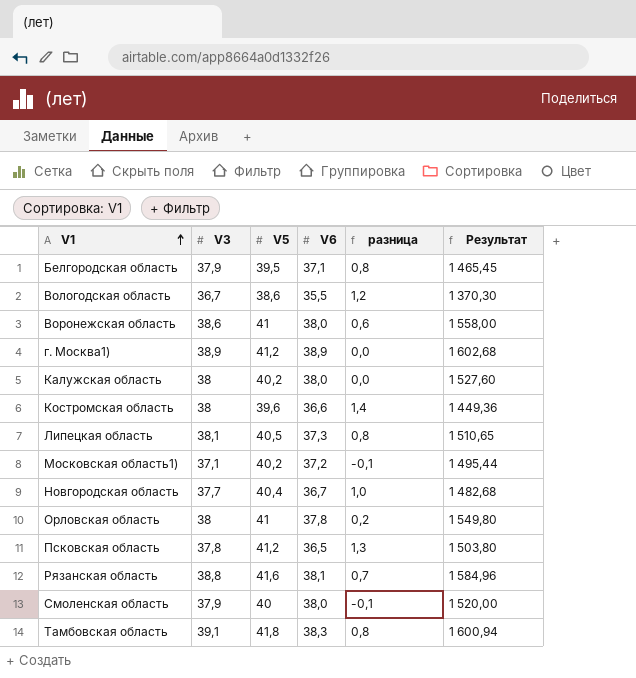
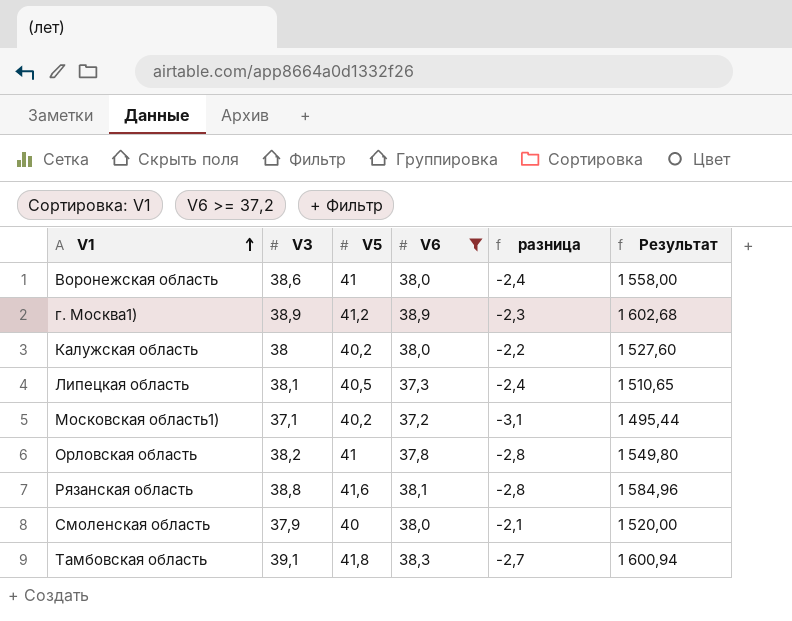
filter: none -> V6 >= 37,2
column разница | formula: [V3] - [V6] -> [V3] - [V5]
Орловская область | V3: 38 -> 38,2

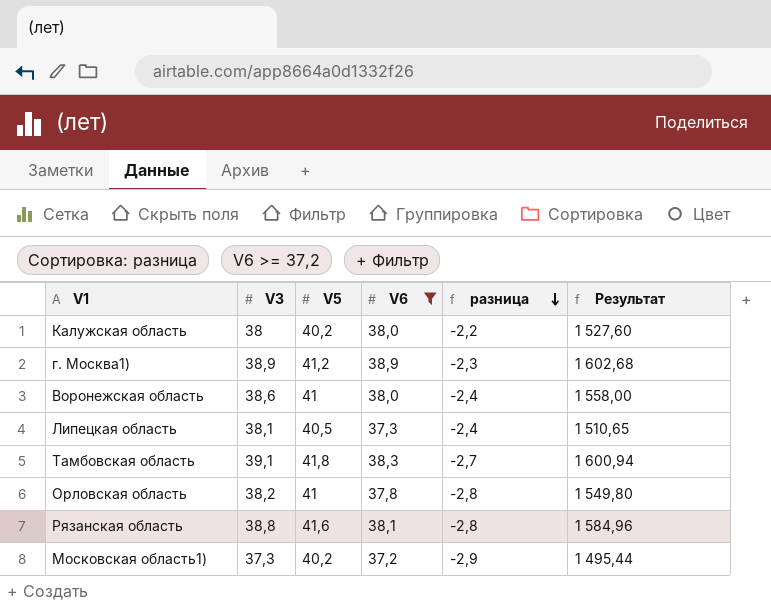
row order: V1 ascending -> разница descending
row Смоленская область: 37,9 | 40 | 38,0 | -2,1 | 1 520,00 -> none
Московская область1) | V3: 37,1 -> 37,3
Московская область1) | разница: -3,1 -> -2,9

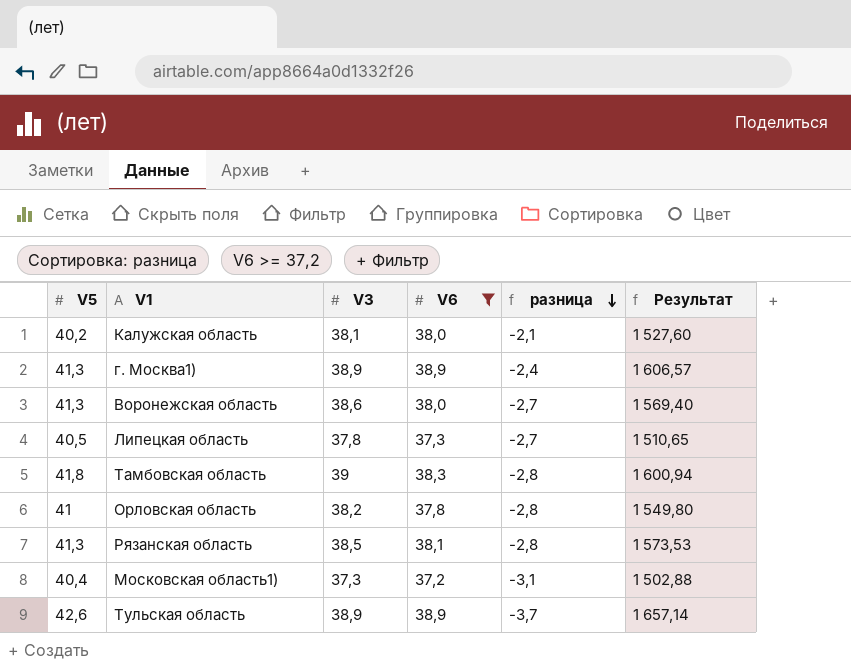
column V5 | position: 3 -> 1
Калужская область | V3: 38 -> 38,1
Калужская область | разница: -2,2 -> -2,1
г. Москва1) | V5: 41,2 -> 41,3
г. Москва1) | разница: -2,3 -> -2,4
г. Москва1) | Результат: 1 602,68 -> 1 606,57
Воронежская область | V5: 41 -> 41,3
Воронежская область | разница: -2,4 -> -2,7
Воронежская область | Результат: 1 558,00 -> 1 569,40
Липецкая область | V3: 38,1 -> 37,8
Липецкая область | разница: -2,4 -> -2,7
Тамбовская область | V3: 39,1 -> 39
Тамбовская область | разница: -2,7 -> -2,8
Рязанская область | V5: 41,6 -> 41,3
Рязанская область | V3: 38,8 -> 38,5
Рязанская область | Результат: 1 584,96 -> 1 573,53
Московская область1) | V5: 40,2 -> 40,4
Московская область1) | разница: -2,9 -> -3,1
Московская область1) | Результат: 1 495,44 -> 1 502,88
row Тульская область: none -> 42,6 | 38,9 | 38,9 | -3,7 | 1 657,14

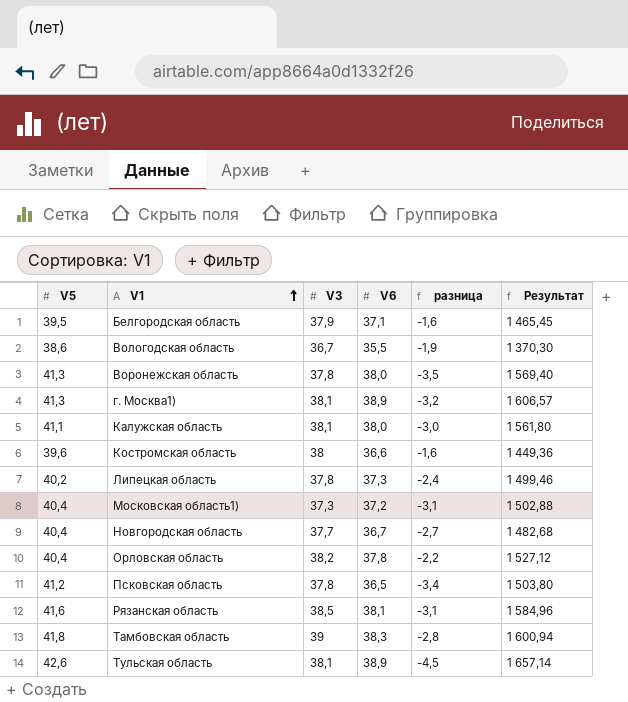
filter: V6 >= 37,2 -> none
row order: разница descending -> V1 ascending
Воронежская область | V3: 38,6 -> 37,8
Воронежская область | разница: -2,7 -> -3,5
г. Москва1) | V3: 38,9 -> 38,1
г. Москва1) | разница: -2,4 -> -3,2
Калужская область | V5: 40,2 -> 41,1
Калужская область | разница: -2,1 -> -3,0
Калужская область | Результат: 1 527,60 -> 1 561,80
Липецкая область | V5: 40,5 -> 40,2
Липецкая область | разница: -2,7 -> -2,4
Липецкая область | Результат: 1 510,65 -> 1 499,46
Орловская область | V5: 41 -> 40,4
Орловская область | разница: -2,8 -> -2,2
Орловская область | Результат: 1 549,80 -> 1 527,12
Рязанская область | V5: 41,3 -> 41,6
Рязанская область | разница: -2,8 -> -3,1
Рязанская область | Результат: 1 573,53 -> 1 584,96
Тульская область | V3: 38,9 -> 38,1
Тульская область | разница: -3,7 -> -4,5

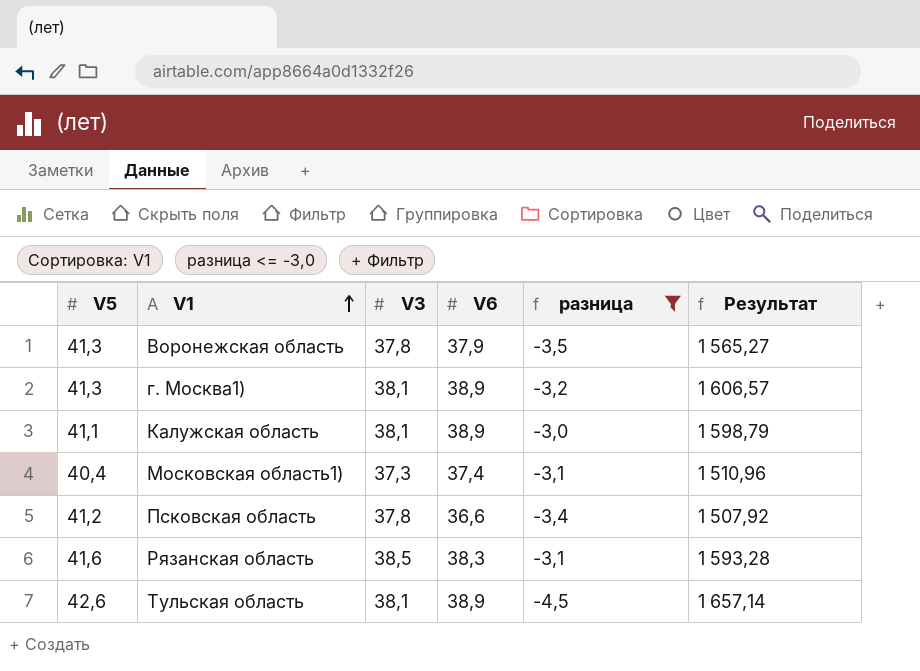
filter: none -> разница <= -3,0
Воронежская область | V6: 38,0 -> 37,9
Воронежская область | Результат: 1 569,40 -> 1 565,27
Калужская область | V6: 38,0 -> 38,9
Калужская область | Результат: 1 561,80 -> 1 598,79
Московская область1) | V6: 37,2 -> 37,4
Московская область1) | Результат: 1 502,88 -> 1 510,96
Псковская область | V6: 36,5 -> 36,6
Псковская область | Результат: 1 503,80 -> 1 507,92
Рязанская область | V6: 38,1 -> 38,3
Рязанская область | Результат: 1 584,96 -> 1 593,28

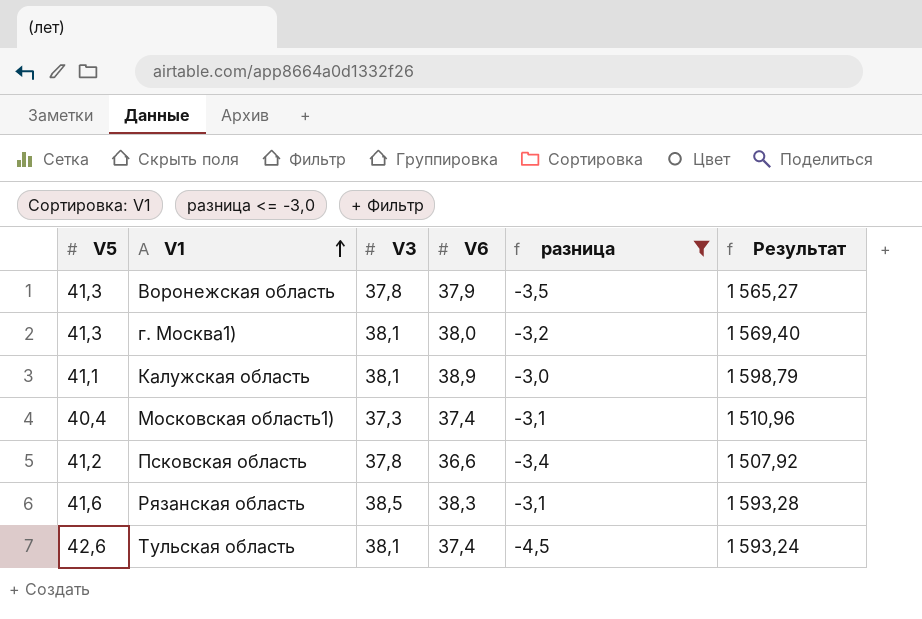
г. Москва1) | V6: 38,9 -> 38,0
г. Москва1) | Результат: 1 606,57 -> 1 569,40
Тульская область | V6: 38,9 -> 37,4
Тульская область | Результат: 1 657,14 -> 1 593,24

